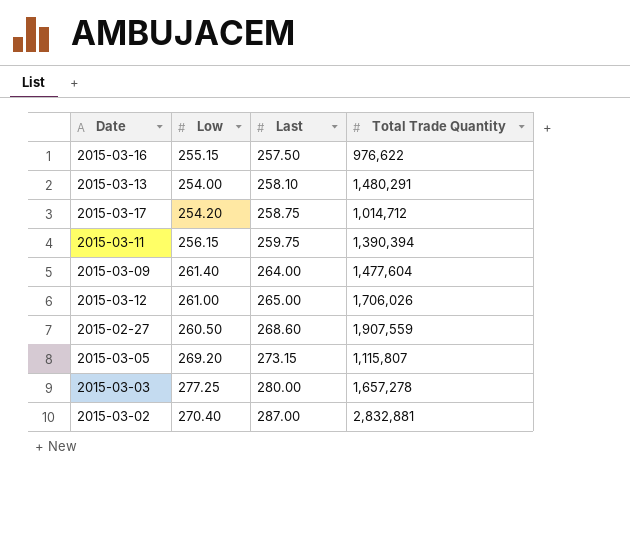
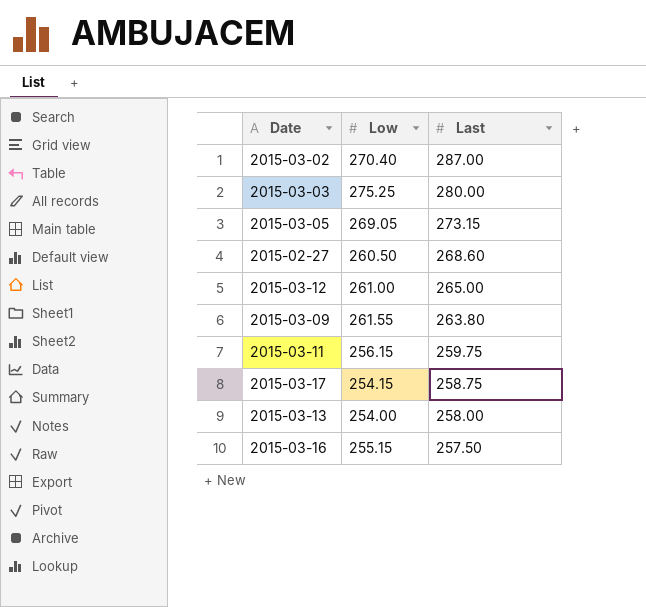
row order: Last ascending -> Last descending
column Total Trade Quantity | position: 4 -> none
2015-03-03 | Low: 277.25 -> 275.25
2015-03-05 | Low: 269.20 -> 269.05
2015-03-09 | Low: 261.40 -> 261.55
2015-03-09 | Last: 264.00 -> 263.80
2015-03-17 | Low: 254.20 -> 254.15
2015-03-13 | Last: 258.10 -> 258.00

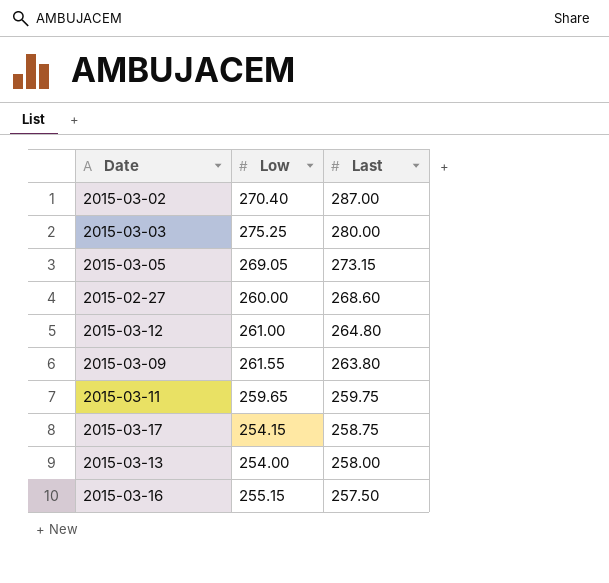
2015-02-27 | Low: 260.50 -> 260.00
2015-03-12 | Last: 265.00 -> 264.80
2015-03-11 | Low: 256.15 -> 259.65

